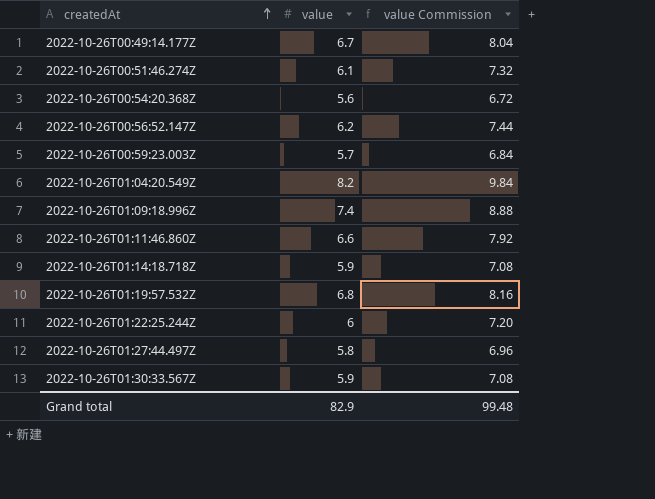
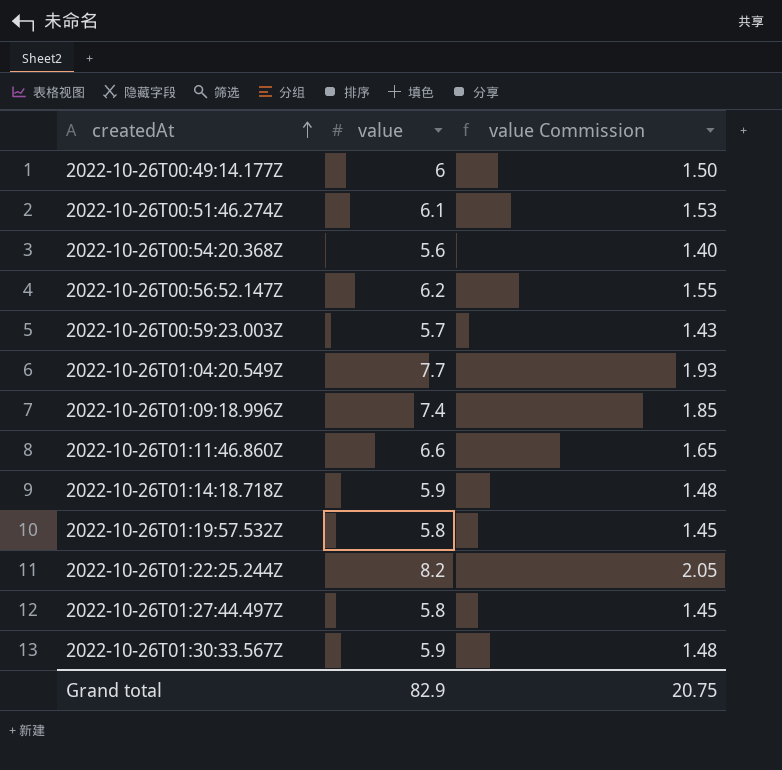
column value Commission | formula: [value] * 1.2 -> [value] * 0.25
2022-10-26T00:49:14.177Z | value: 6.7 -> 6
2022-10-26T01:04:20.549Z | value: 8.2 -> 7.7
2022-10-26T01:19:57.532Z | value: 6.8 -> 5.8
2022-10-26T01:22:25.244Z | value: 6 -> 8.2
Grand total | value Commission: 99.48 -> 20.75

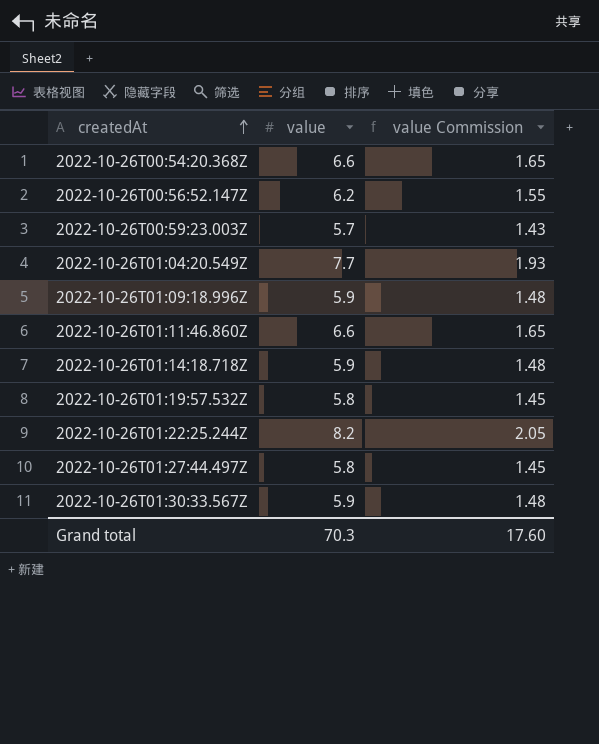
row 2022-10-26T00:49:14.177Z: 6 | 1.50 -> none
row 2022-10-26T00:51:46.274Z: 6.1 | 1.53 -> none
2022-10-26T00:54:20.368Z | value: 5.6 -> 6.6
2022-10-26T00:54:20.368Z | value Commission: 1.40 -> 1.65
2022-10-26T01:09:18.996Z | value: 7.4 -> 5.9
2022-10-26T01:09:18.996Z | value Commission: 1.85 -> 1.48
Grand total | value: 82.9 -> 70.3
Grand total | value Commission: 20.75 -> 17.60

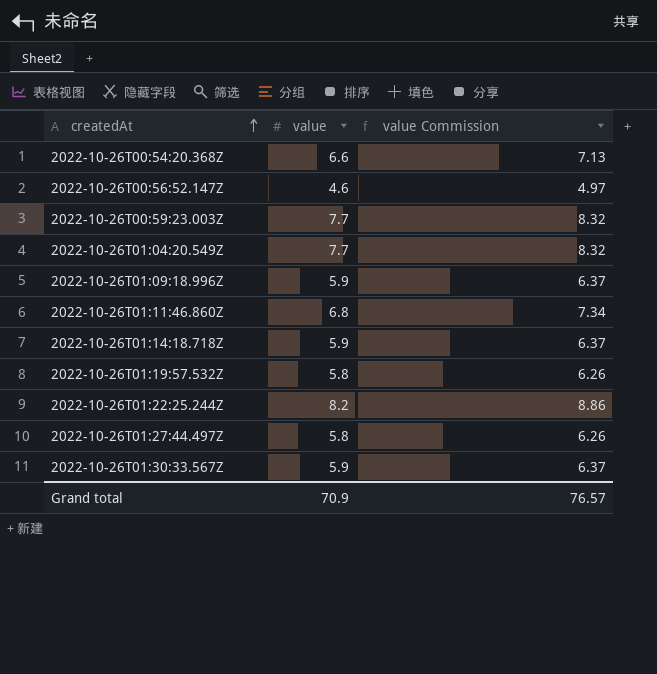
column value Commission | formula: [value] * 0.25 -> [value] * 1.08
2022-10-26T00:56:52.147Z | value: 6.2 -> 4.6
2022-10-26T00:59:23.003Z | value: 5.7 -> 7.7
2022-10-26T01:11:46.860Z | value: 6.6 -> 6.8
Grand total | value: 70.3 -> 70.9
Grand total | value Commission: 17.60 -> 76.57

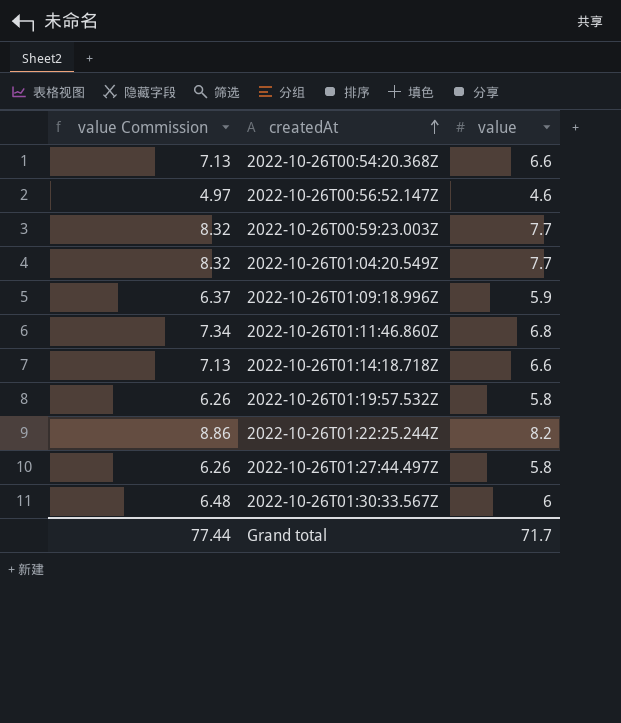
column value Commission | position: 3 -> 1
2022-10-26T01:14:18.718Z | value Commission: 6.37 -> 7.13
2022-10-26T01:14:18.718Z | value: 5.9 -> 6.6
2022-10-26T01:30:33.567Z | value Commission: 6.37 -> 6.48
2022-10-26T01:30:33.567Z | value: 5.9 -> 6
Grand total | value Commission: 76.57 -> 77.44
Grand total | value: 70.9 -> 71.7

